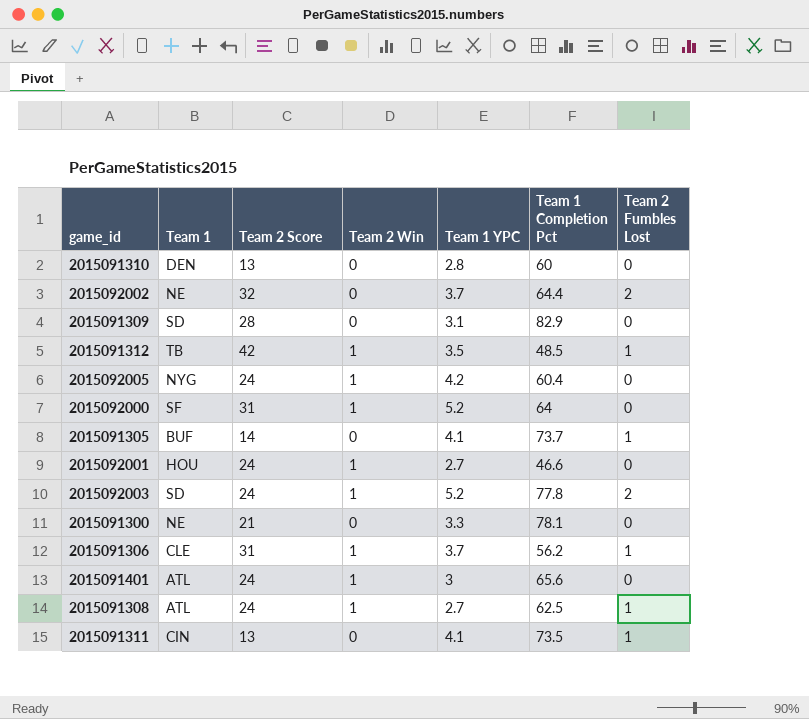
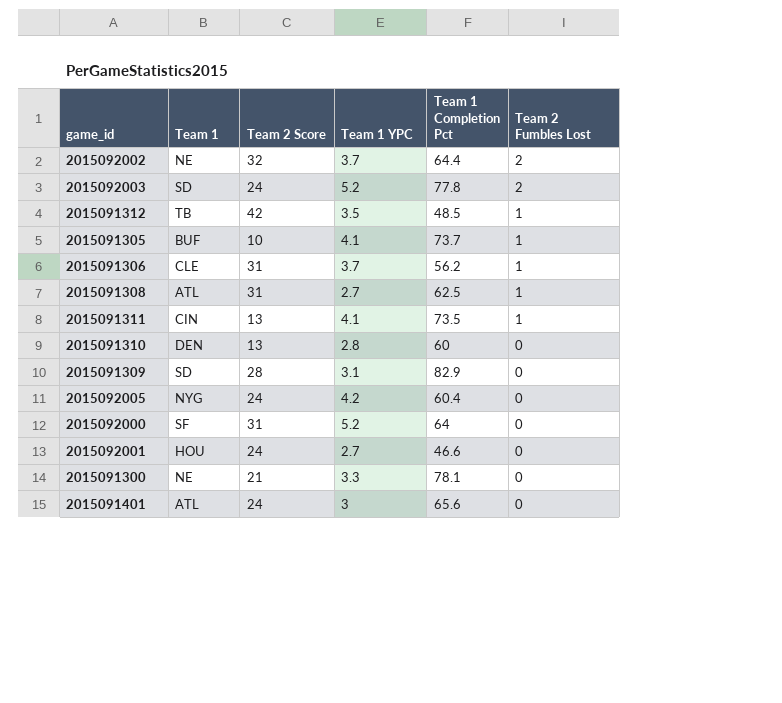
row order: none -> Team 2 Fumbles Lost descending
column Team 2 Win | position: 4 -> none
2015091305 | Team 2 Score: 14 -> 10
2015091308 | Team 2 Score: 24 -> 31

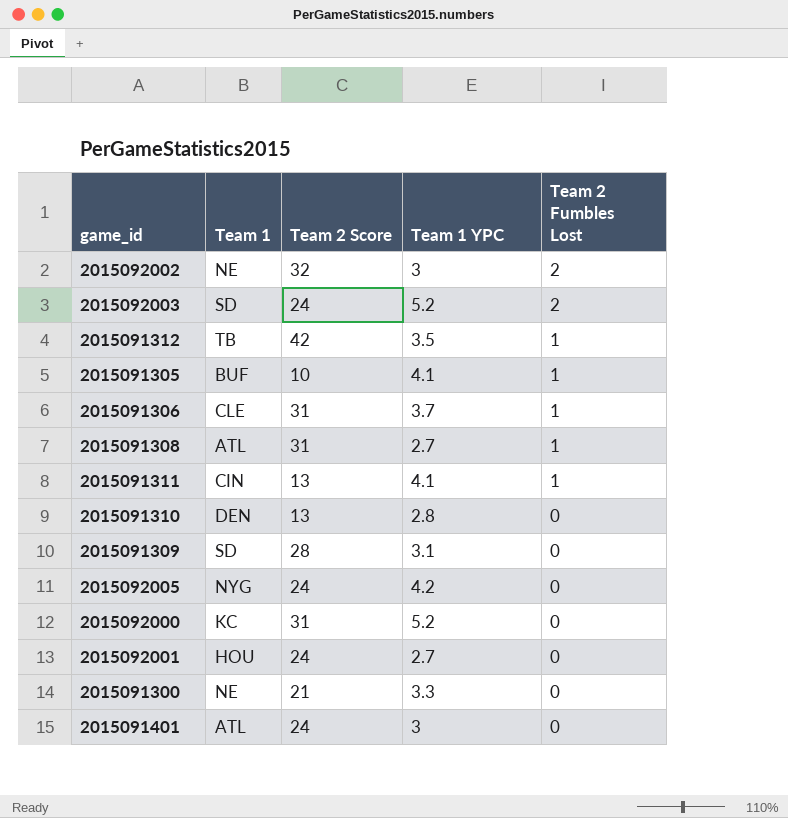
column Team 1 Completion Pct | position: 5 -> none
2015092002 | Team 1 YPC: 3.7 -> 3
2015092000 | Team 1: SF -> KC

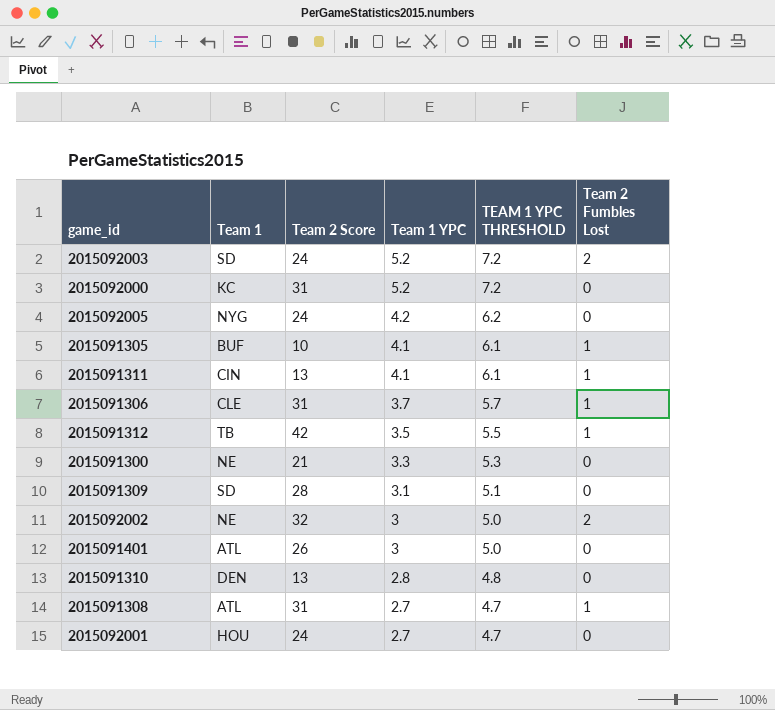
row order: Team 2 Fumbles Lost descending -> Team 1 YPC descending
column TEAM 1 YPC THRESHOLD | formula: none -> [Team 1 YPC] + 2
2015091401 | Team 2 Score: 24 -> 26

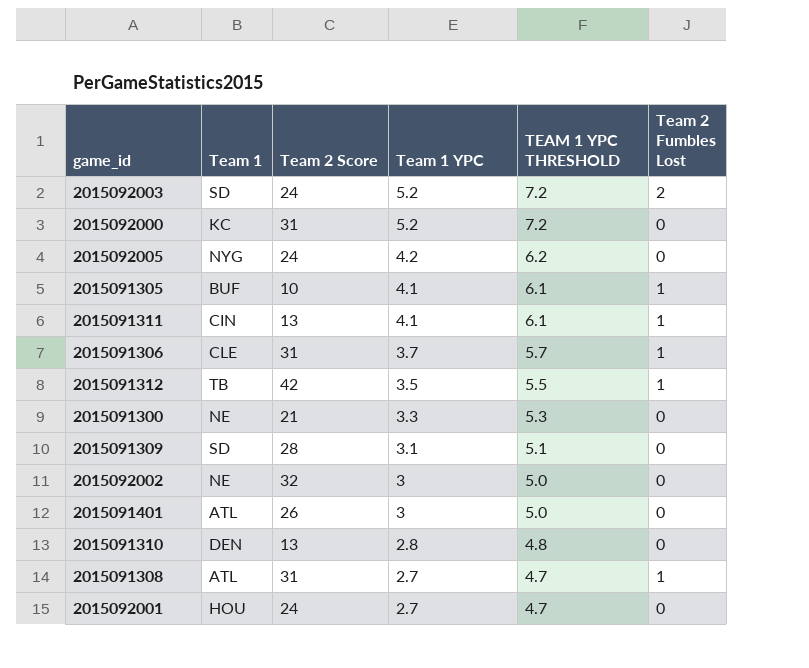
2015092002 | Team 2 Fumbles Lost: 2 -> 0

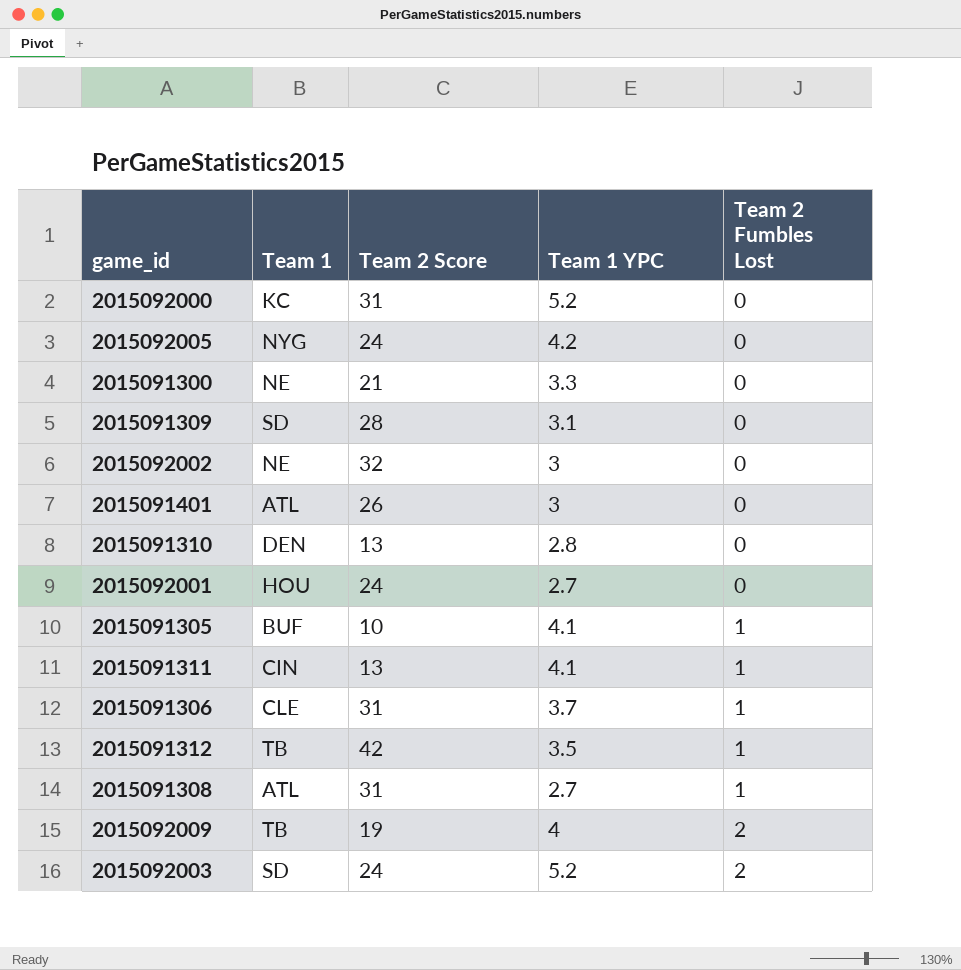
row order: Team 1 YPC descending -> Team 2 Fumbles Lost ascending
column TEAM 1 YPC THRESHOLD | formula: [Team 1 YPC] + 2 -> none
row 2015092009: none -> TB | 19 | 4 | 2

